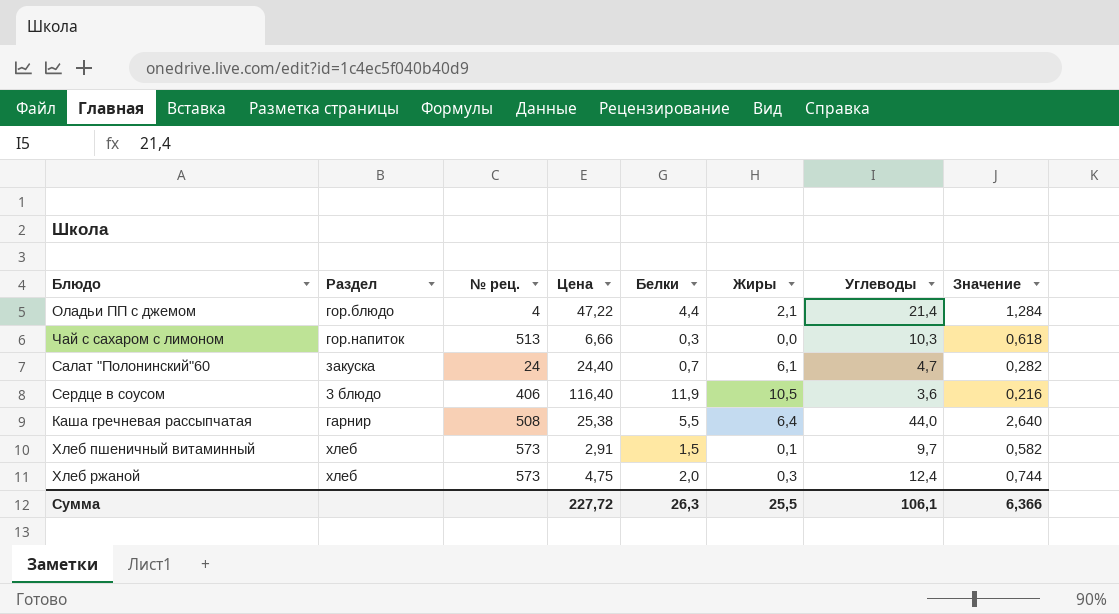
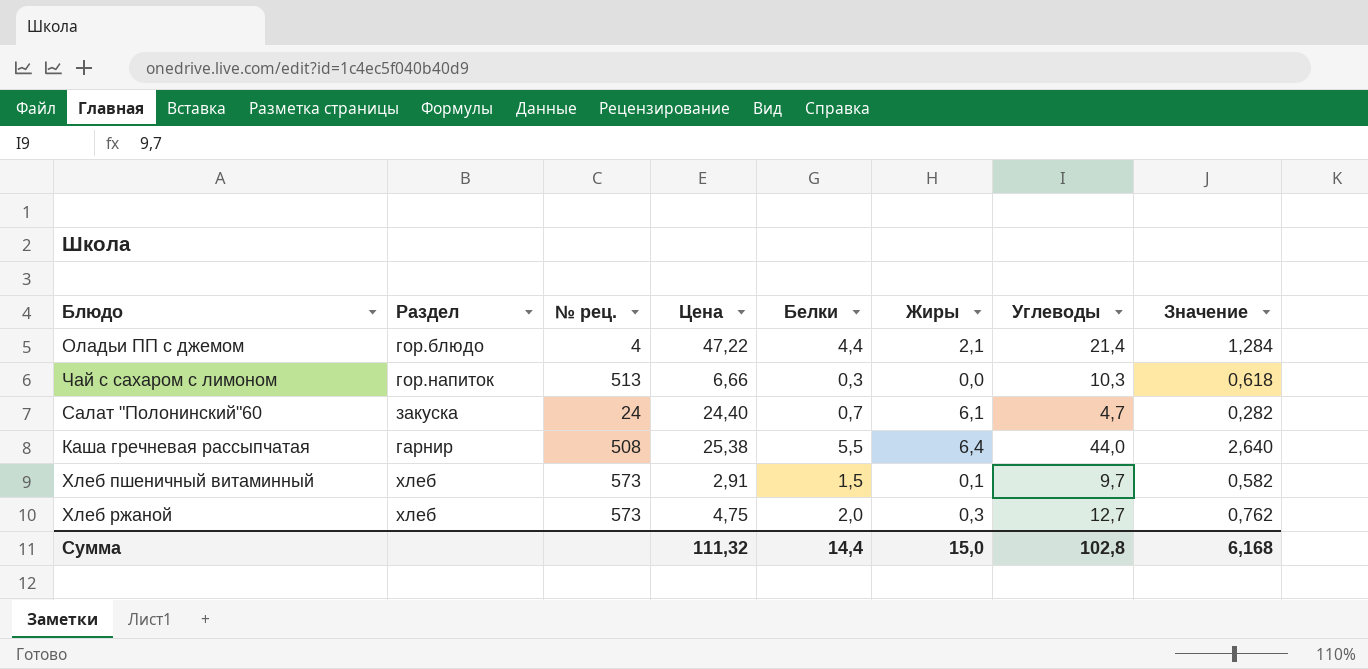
row Сердце в соусом: 3 блюдо | 406 | 116,40 | 11,9 | 10,5 | 3,6 | 0,216 -> none
Хлеб ржаной | Углеводы: 12,4 -> 12,7
Хлеб ржаной | Значение: 0,744 -> 0,762
Сумма | Цена: 227,72 -> 111,32
Сумма | Белки: 26,3 -> 14,4
Сумма | Жиры: 25,5 -> 15,0
Сумма | Углеводы: 106,1 -> 102,8
Сумма | Значение: 6,366 -> 6,168

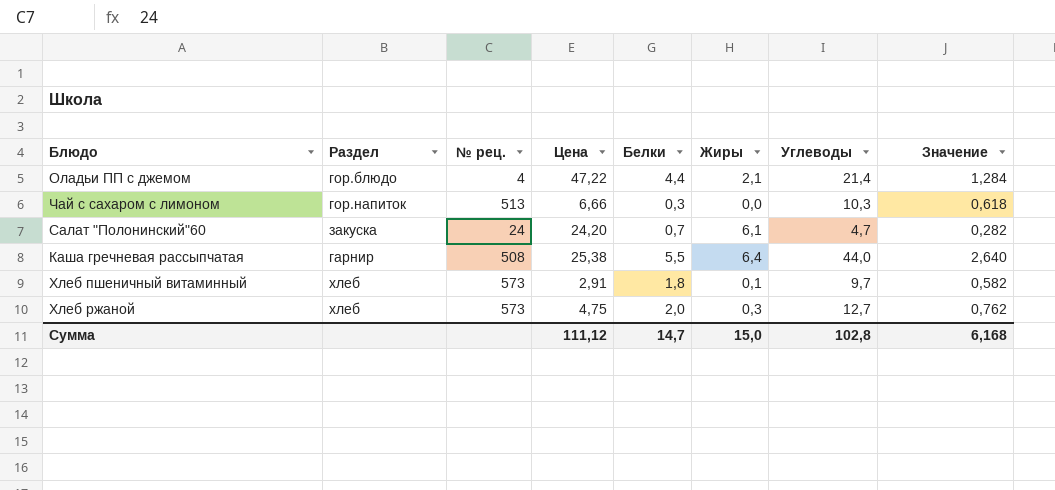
Салат "Полонинский"60 | Цена: 24,40 -> 24,20
Хлеб пшеничный витаминный | Белки: 1,5 -> 1,8
Сумма | Цена: 111,32 -> 111,12
Сумма | Белки: 14,4 -> 14,7

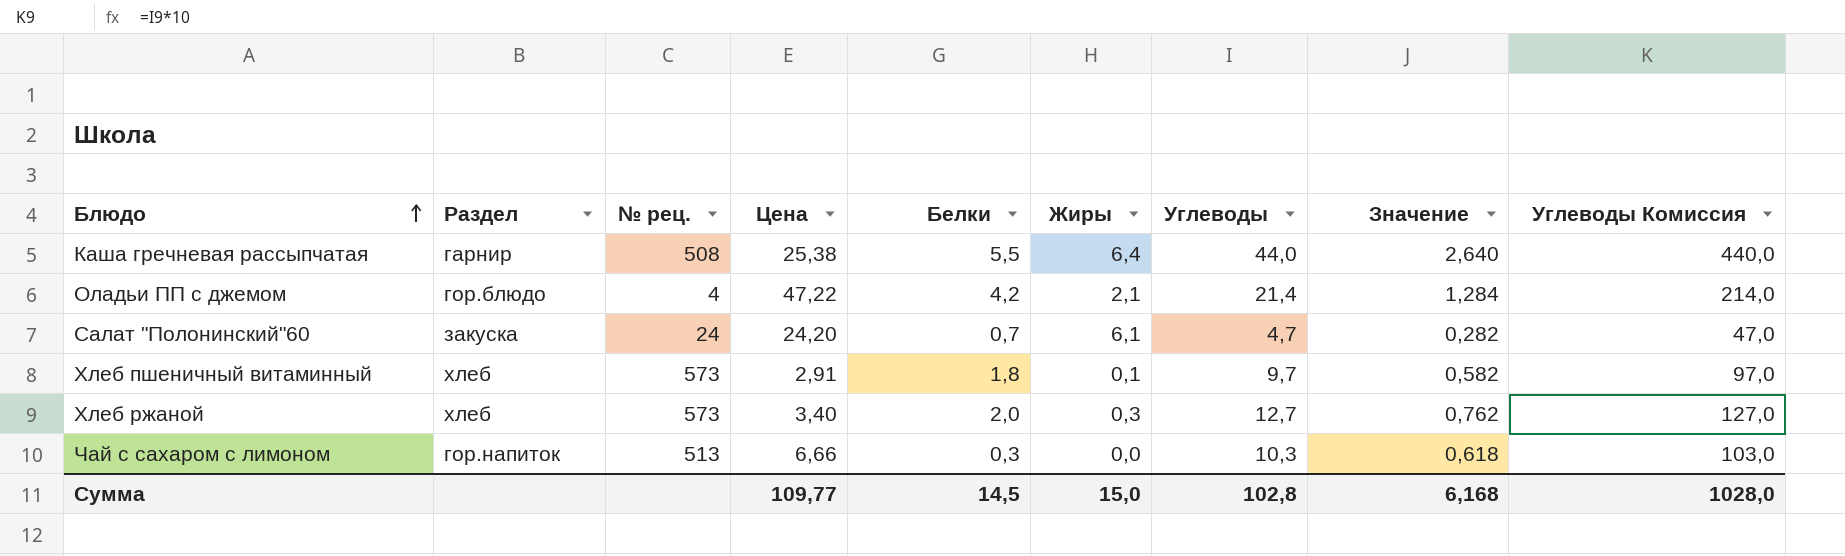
row order: none -> Блюдо ascending
column Углеводы Комиссия | formula: none -> [Углеводы] * 10
Оладьи ПП с джемом | Белки: 4,4 -> 4,2
Хлеб ржаной | Цена: 4,75 -> 3,40
Сумма | Цена: 111,12 -> 109,77
Сумма | Белки: 14,7 -> 14,5

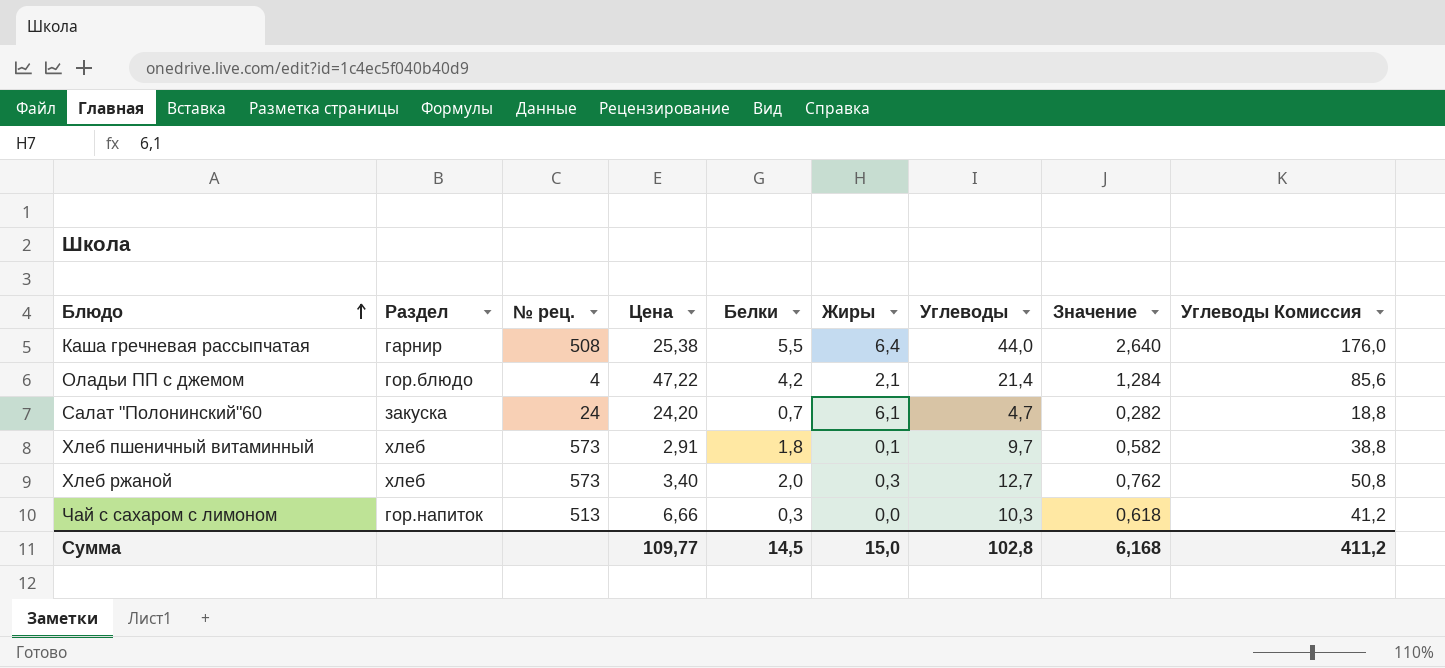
column Углеводы Комиссия | formula: [Углеводы] * 10 -> [Углеводы] * 4
Сумма | Углеводы Комиссия: 1028,0 -> 411,2

